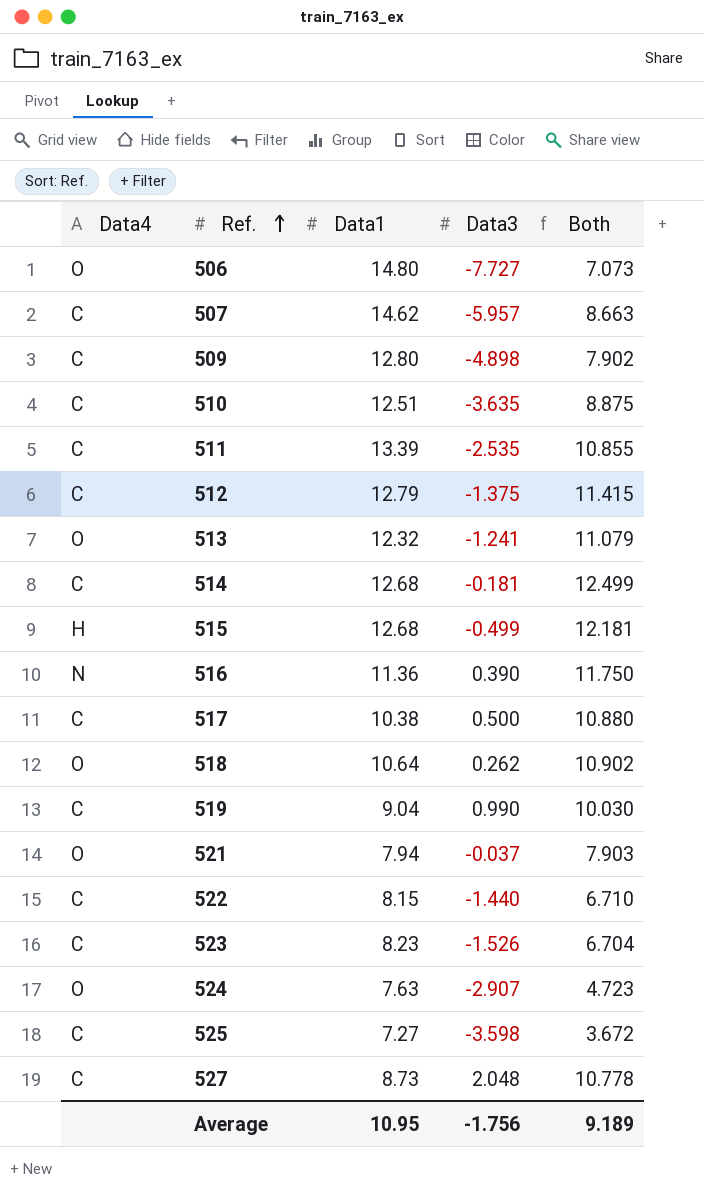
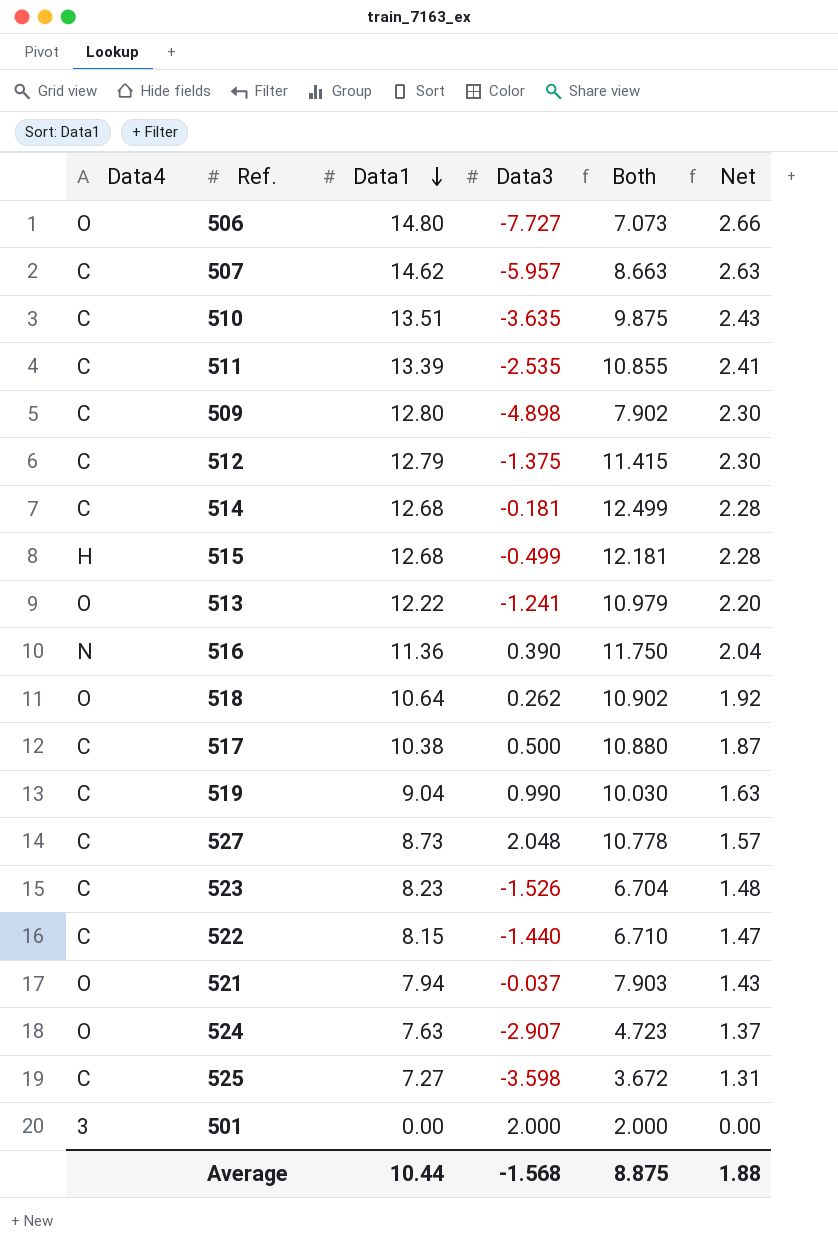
row order: Ref. ascending -> Data1 descending
column Net | formula: none -> [Data1] * 0.18
510 | Data1: 12.51 -> 13.51
510 | Both: 8.875 -> 9.875
513 | Data1: 12.32 -> 12.22
513 | Both: 11.079 -> 10.979
row 501: none -> 3 | 0.00 | 2.000 | 2.000 | 0.00
Average | Data1: 10.95 -> 10.44
Average | Data3: -1.756 -> -1.568
Average | Both: 9.189 -> 8.875

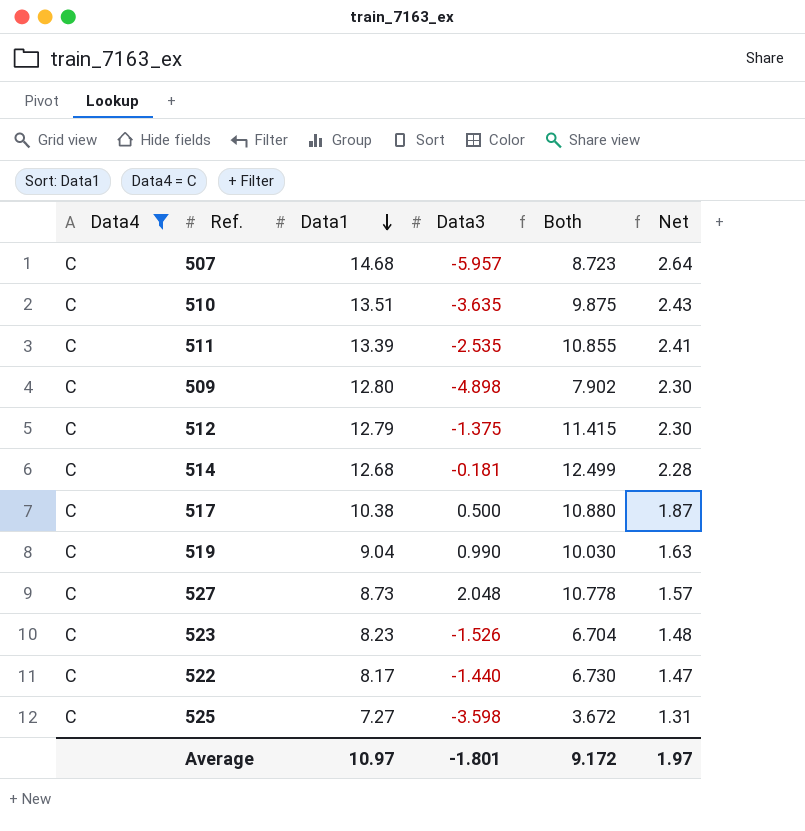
filter: none -> Data4 = C
507 | Data1: 14.62 -> 14.68
507 | Both: 8.663 -> 8.723
507 | Net: 2.63 -> 2.64
522 | Data1: 8.15 -> 8.17
522 | Both: 6.710 -> 6.730
Average | Data1: 10.44 -> 10.97
Average | Data3: -1.568 -> -1.801
Average | Both: 8.875 -> 9.172
Average | Net: 1.88 -> 1.97

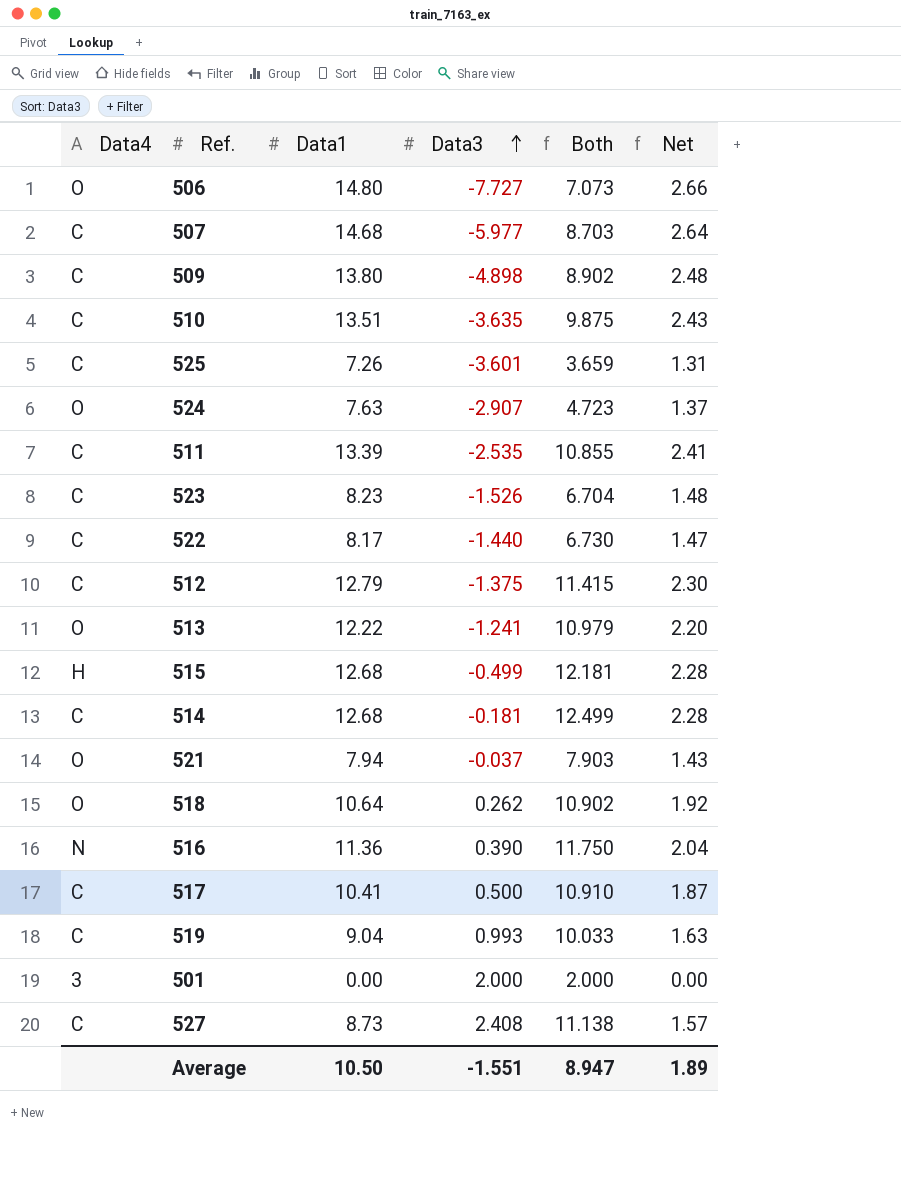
filter: Data4 = C -> none
row order: Data1 descending -> Data3 ascending
507 | Data3: -5.957 -> -5.977
507 | Both: 8.723 -> 8.703
509 | Data1: 12.80 -> 13.80
509 | Both: 7.902 -> 8.902
509 | Net: 2.30 -> 2.48
525 | Data1: 7.27 -> 7.26
525 | Data3: -3.598 -> -3.601
525 | Both: 3.672 -> 3.659
517 | Data1: 10.38 -> 10.41
517 | Both: 10.880 -> 10.910
519 | Data3: 0.990 -> 0.993
519 | Both: 10.030 -> 10.033
527 | Data3: 2.048 -> 2.408
527 | Both: 10.778 -> 11.138
Average | Data1: 10.97 -> 10.50
Average | Data3: -1.801 -> -1.551
Average | Both: 9.172 -> 8.947
Average | Net: 1.97 -> 1.89

